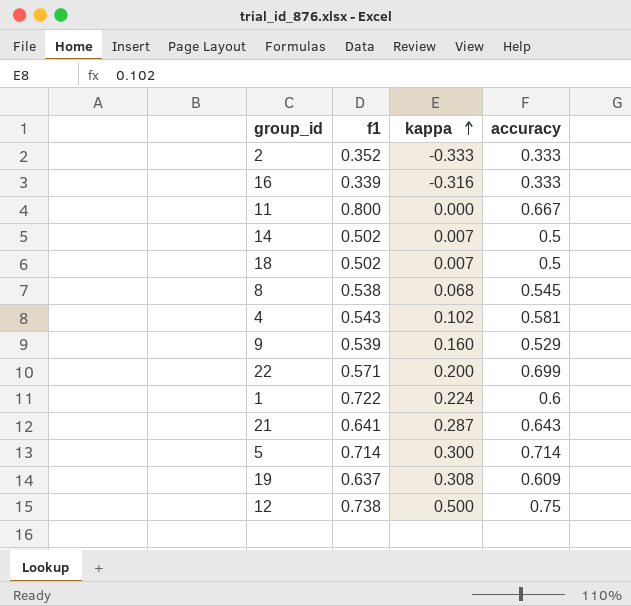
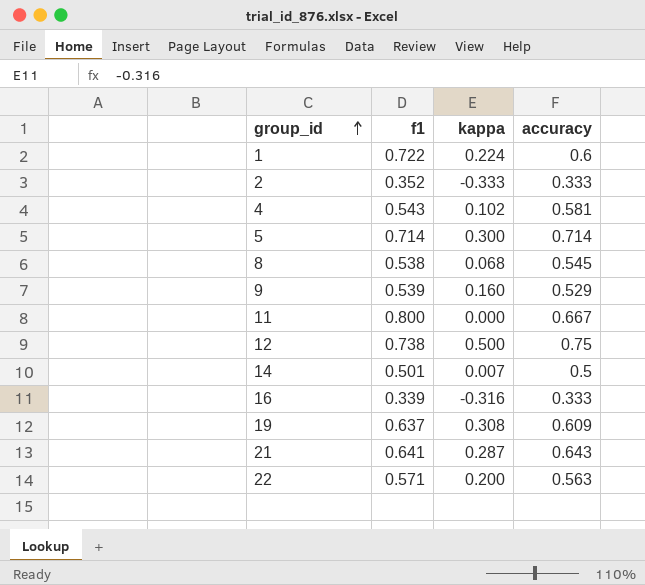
row order: kappa ascending -> group_id ascending
row 18: 0.502 | 0.007 | 0.5 -> none
14 | f1: 0.502 -> 0.501
22 | accuracy: 0.699 -> 0.563

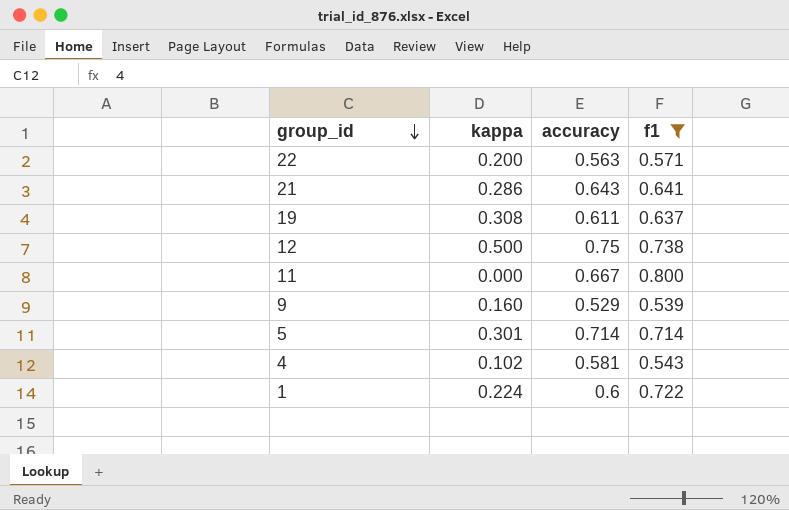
filter: none -> f1 >= 0.539
row order: group_id ascending -> group_id descending
column f1 | position: 2 -> 4
21 | kappa: 0.287 -> 0.286
19 | accuracy: 0.609 -> 0.611
5 | kappa: 0.300 -> 0.301

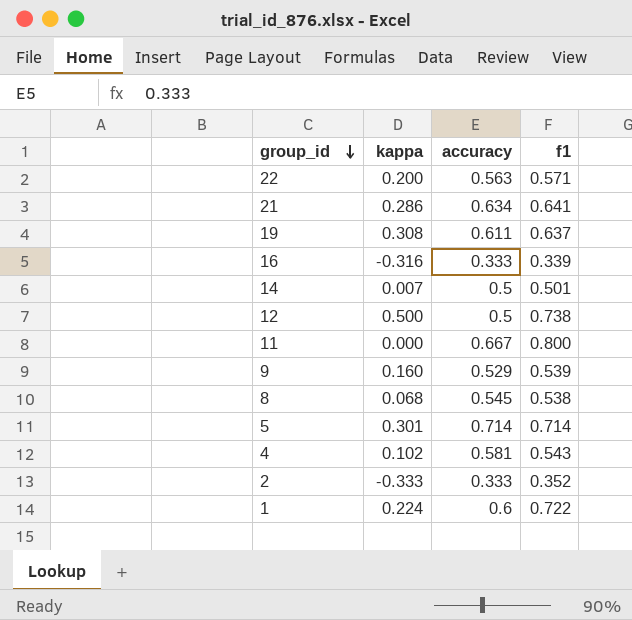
filter: f1 >= 0.539 -> none
21 | accuracy: 0.643 -> 0.634
12 | accuracy: 0.75 -> 0.5

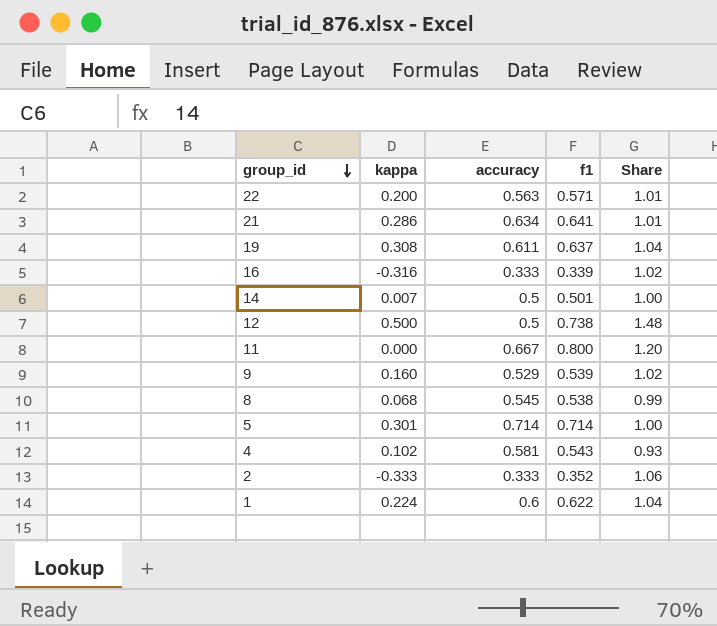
column Share | formula: none -> [f1] / [accuracy]
1 | f1: 0.722 -> 0.622

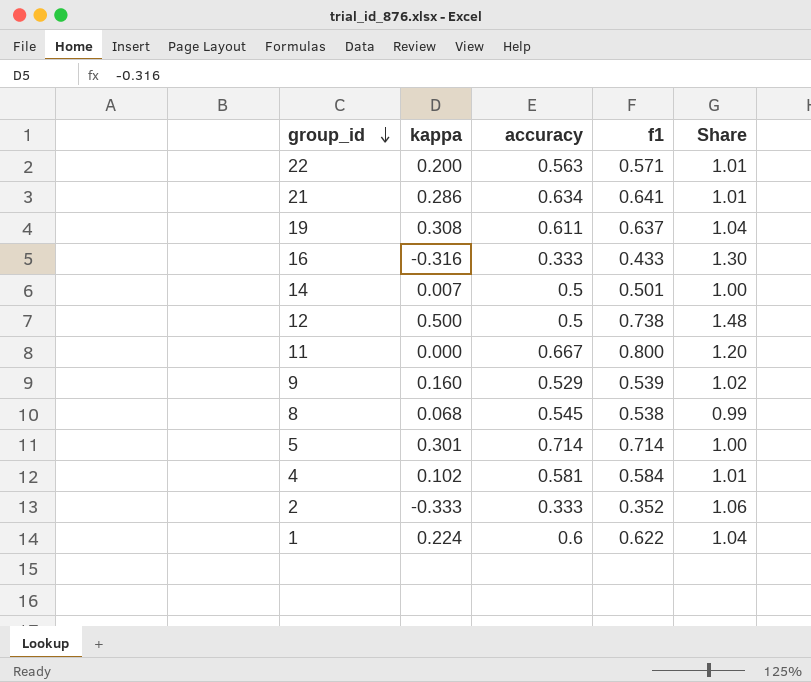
16 | f1: 0.339 -> 0.433
16 | Share: 1.02 -> 1.30
4 | f1: 0.543 -> 0.584
4 | Share: 0.93 -> 1.01

